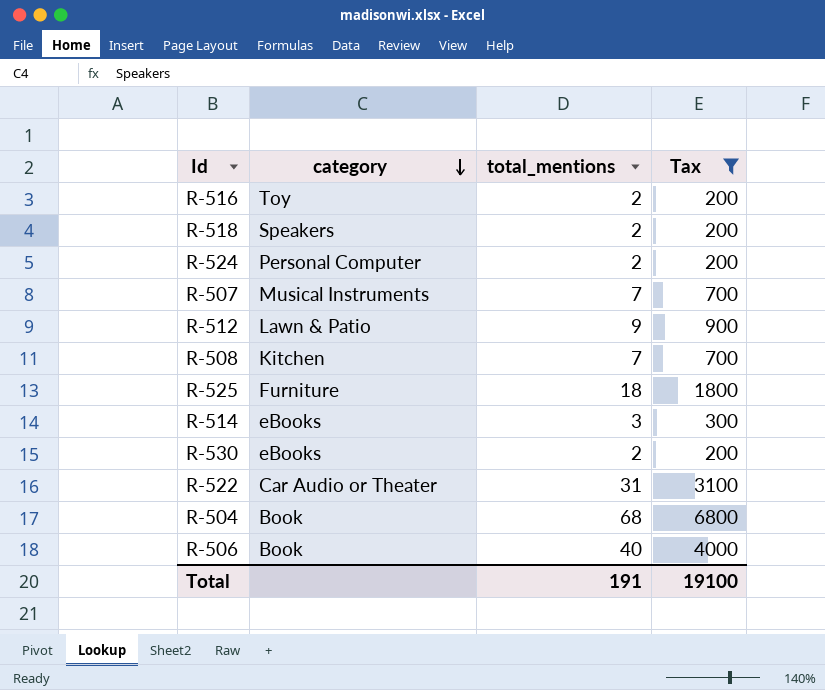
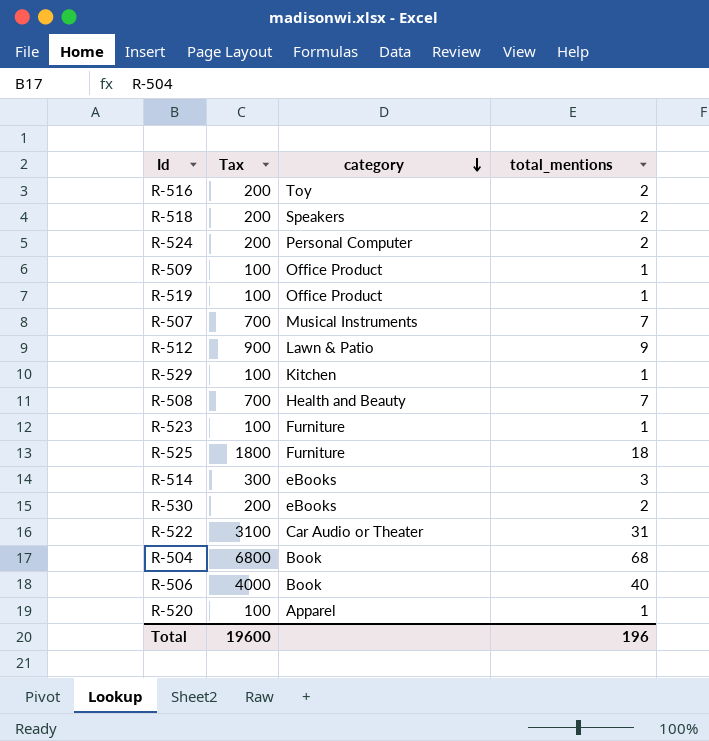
filter: Tax != 100 -> none
column Tax | position: 4 -> 2
R-508 | category: Kitchen -> Health and Beauty
Total | Tax: 19100 -> 19600
Total | total_mentions: 191 -> 196

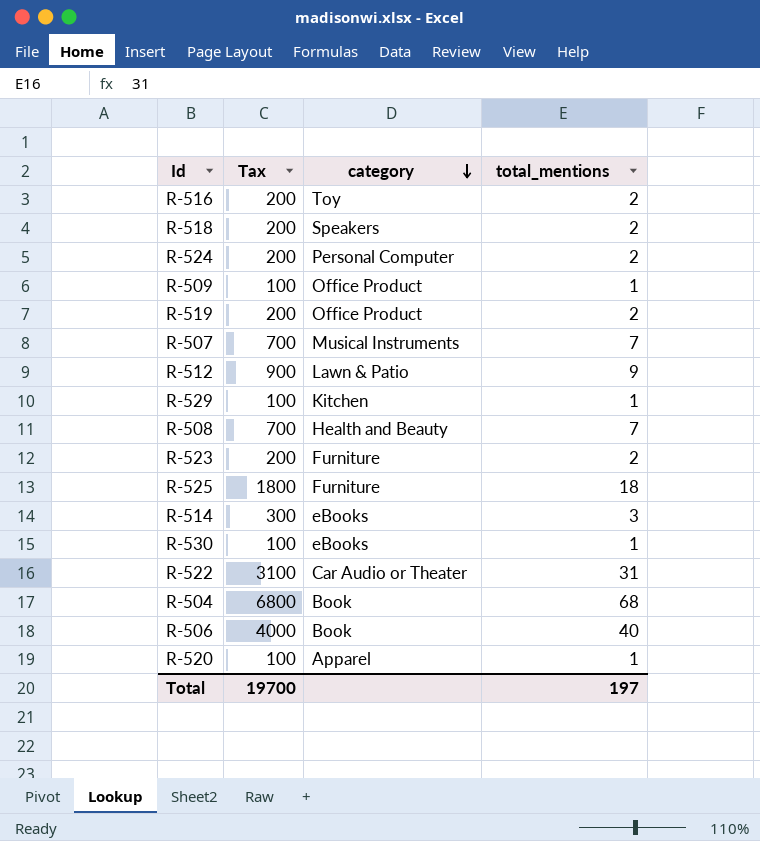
R-519 | Tax: 100 -> 200
R-519 | total_mentions: 1 -> 2
R-523 | Tax: 100 -> 200
R-523 | total_mentions: 1 -> 2
R-530 | Tax: 200 -> 100
R-530 | total_mentions: 2 -> 1
Total | Tax: 19600 -> 19700
Total | total_mentions: 196 -> 197

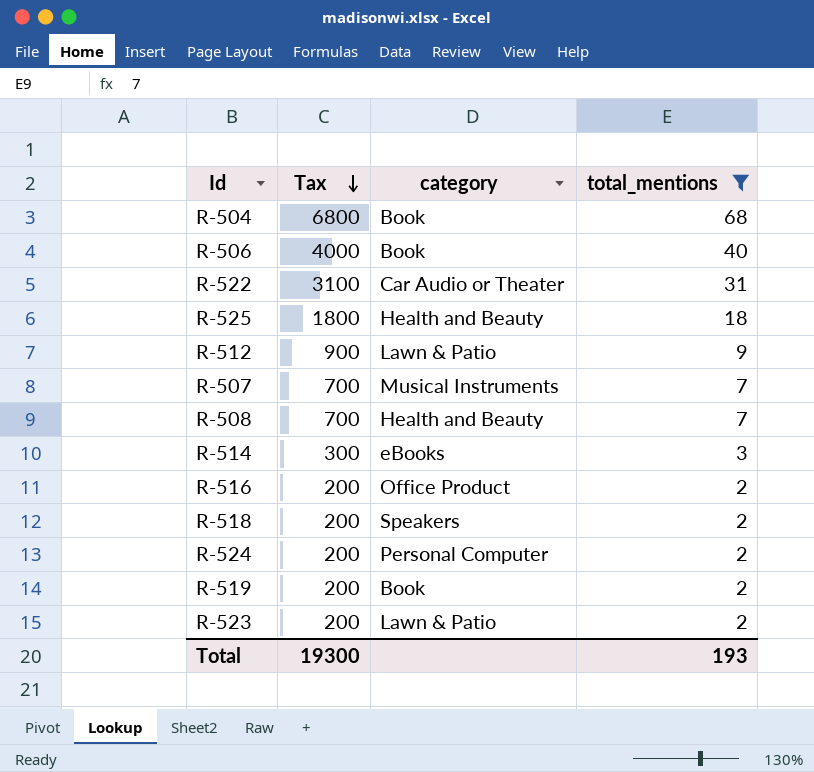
filter: none -> total_mentions != 1
row order: category descending -> Tax descending
R-525 | category: Furniture -> Health and Beauty
R-516 | category: Toy -> Office Product
R-519 | category: Office Product -> Book
R-523 | category: Furniture -> Lawn & Patio
Total | Tax: 19700 -> 19300
Total | total_mentions: 197 -> 193

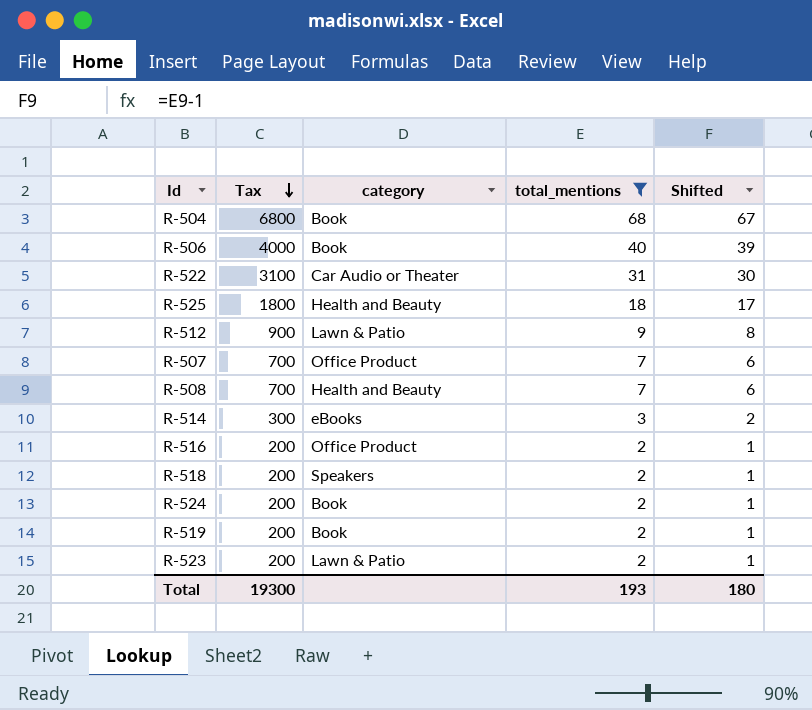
column Shifted | formula: none -> [total_mentions] - 1
R-507 | category: Musical Instruments -> Office Product
R-524 | category: Personal Computer -> Book

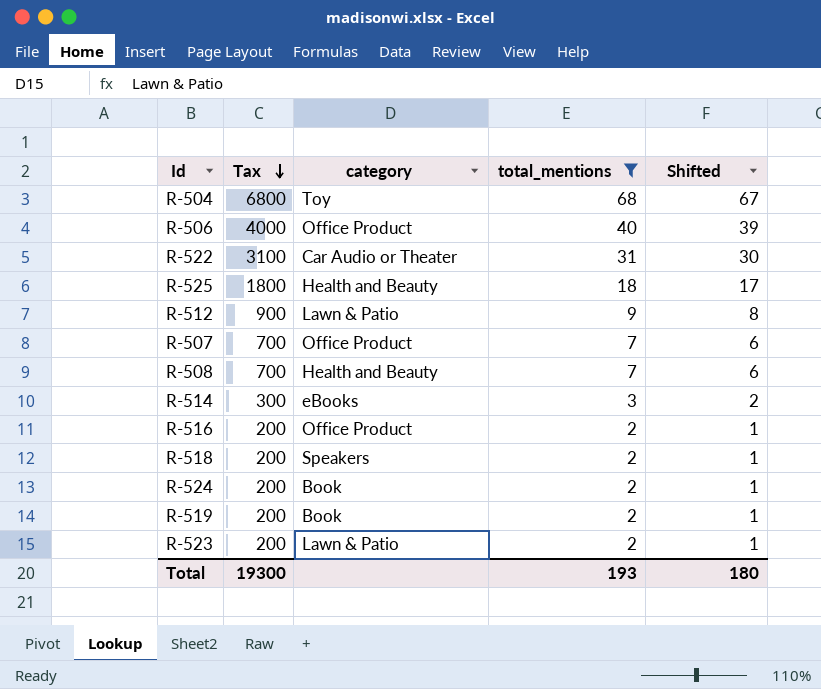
R-504 | category: Book -> Toy
R-506 | category: Book -> Office Product

